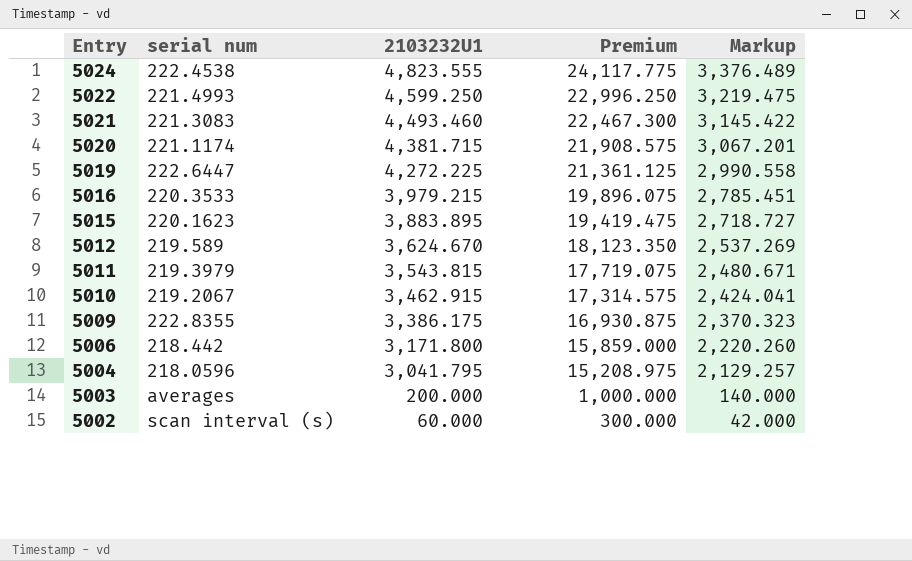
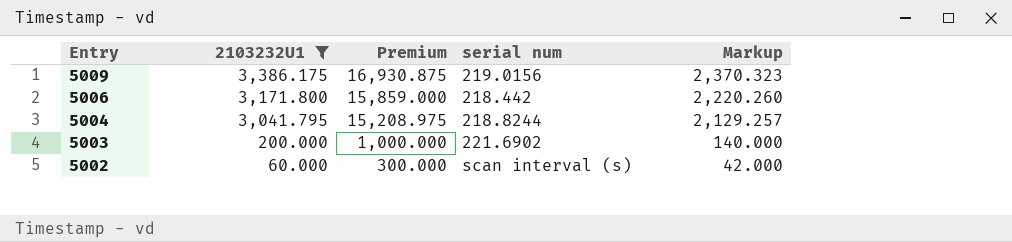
filter: none -> 2103232U1 <= 3,386.175
column serial num | position: 2 -> 4
5009 | serial num: 222.8355 -> 219.0156
5004 | serial num: 218.0596 -> 218.8244
5003 | serial num: averages -> 221.6902

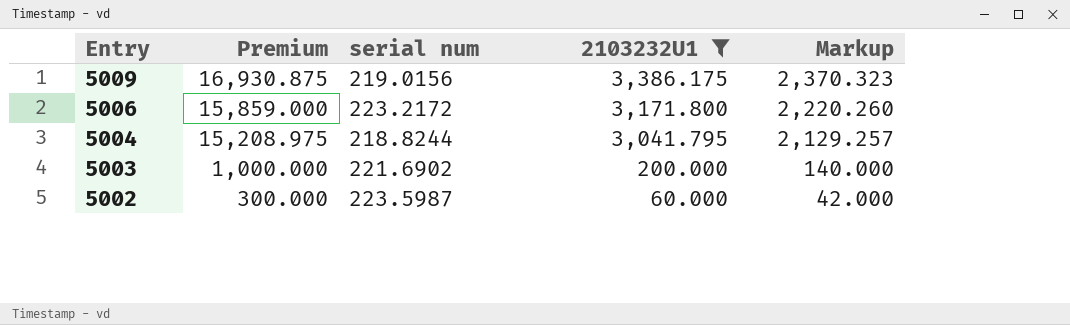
column 2103232U1 | position: 2 -> 4
5006 | serial num: 218.442 -> 223.2172
5002 | serial num: scan interval (s) -> 223.5987

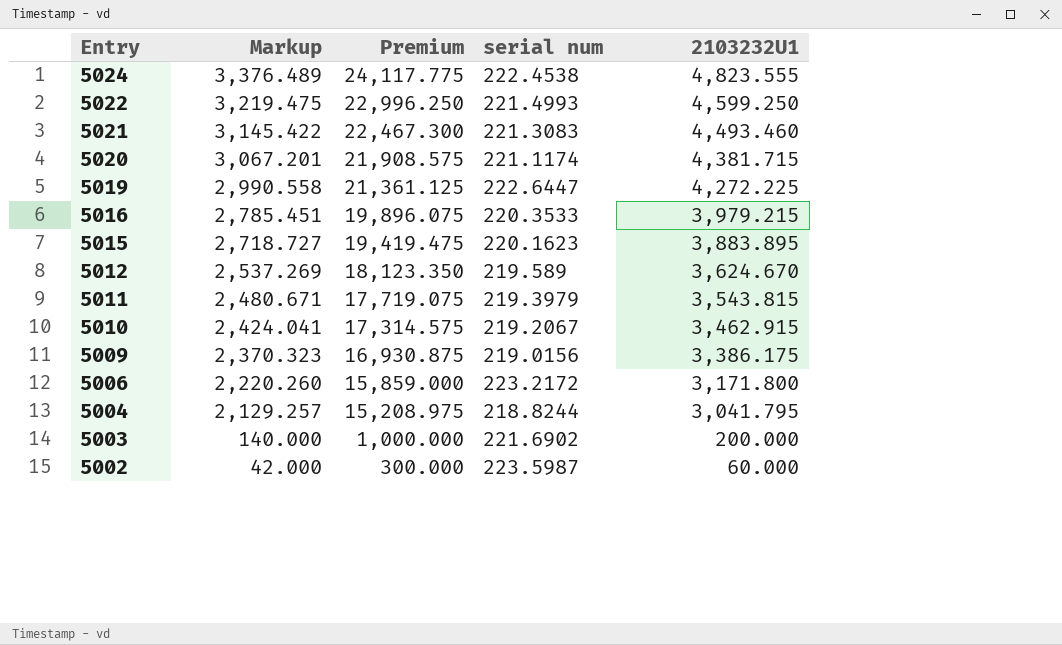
filter: 2103232U1 <= 3,386.175 -> none
column Markup | position: 5 -> 2

